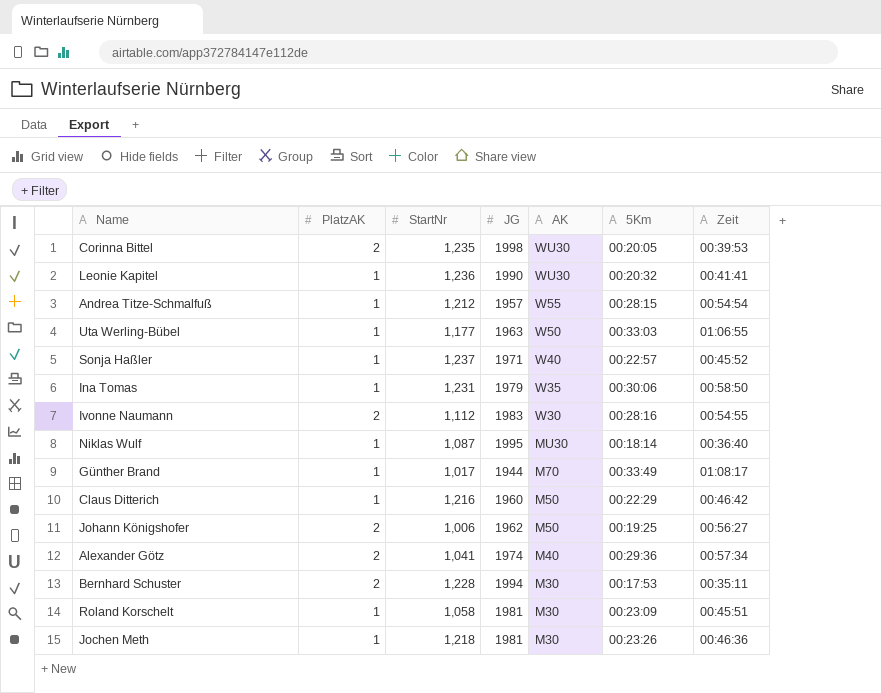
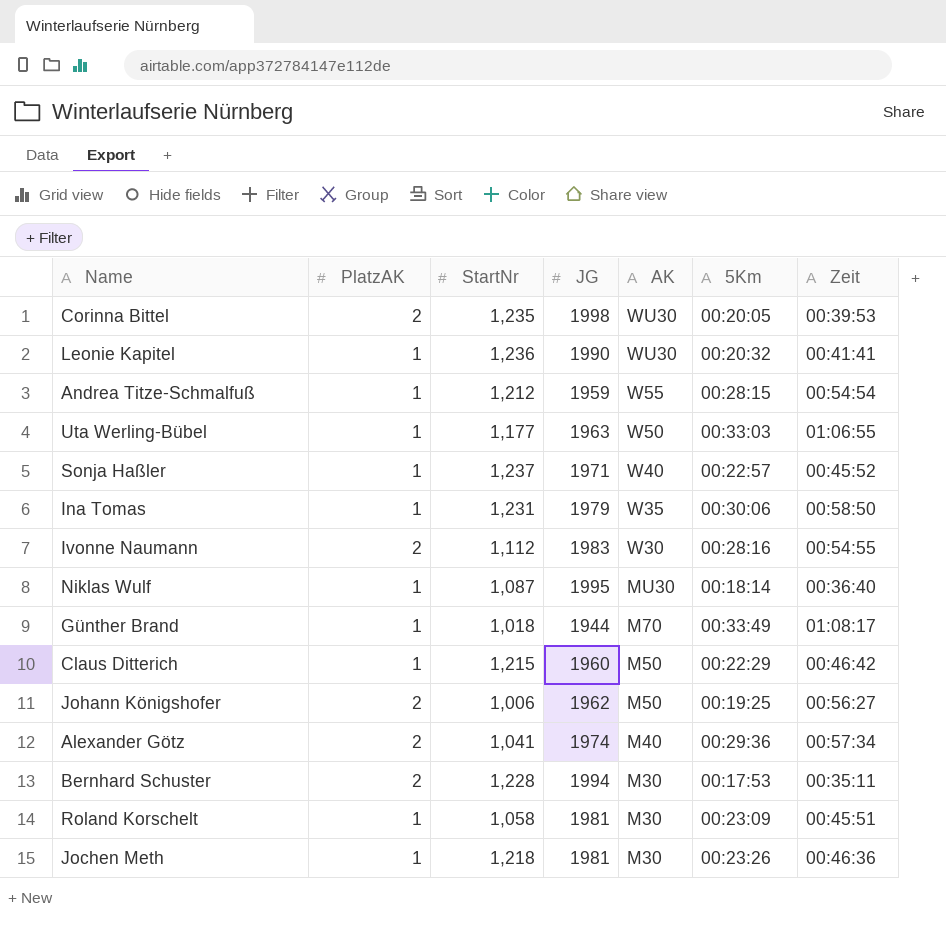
Andrea Titze-Schmalfuß | JG: 1957 -> 1959
Günther Brand | StartNr: 1,017 -> 1,018
Claus Ditterich | StartNr: 1,216 -> 1,215

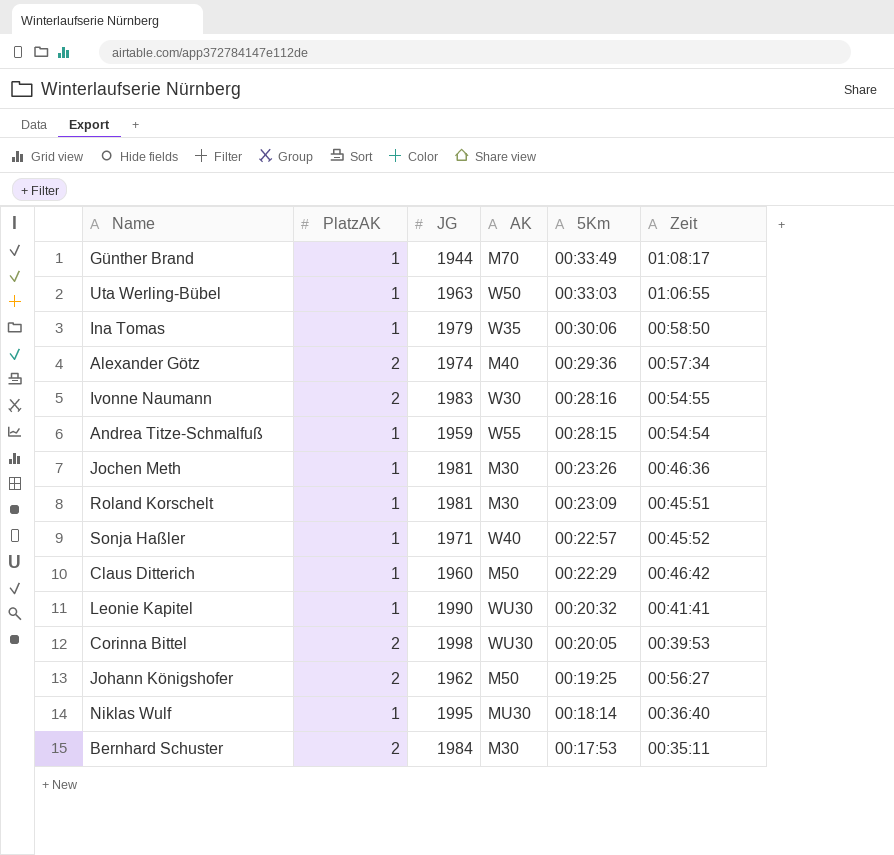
row order: AK descending -> 5Km descending
column StartNr | position: 3 -> none
Bernhard Schuster | JG: 1994 -> 1984

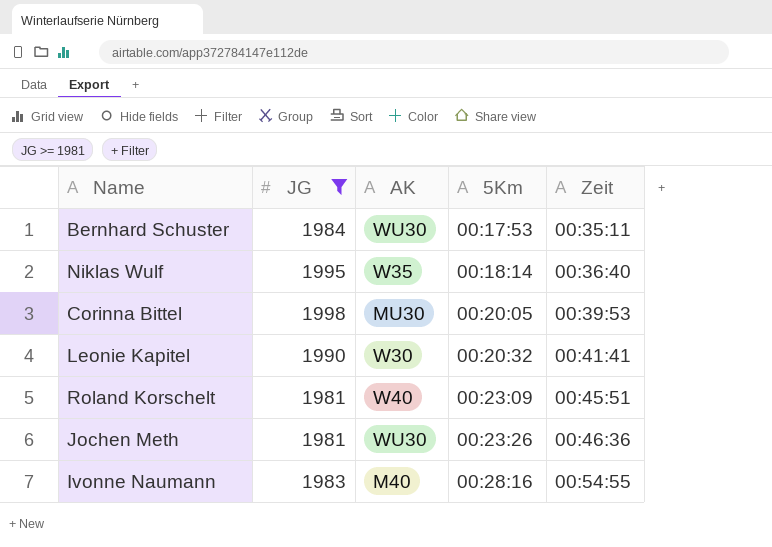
filter: none -> JG >= 1981
row order: 5Km descending -> 5Km ascending
column PlatzAK | position: 2 -> none
Bernhard Schuster | AK: M30 -> WU30
Niklas Wulf | AK: MU30 -> W35
Corinna Bittel | AK: WU30 -> MU30
Leonie Kapitel | AK: WU30 -> W30
Roland Korschelt | AK: M30 -> W40
Jochen Meth | AK: M30 -> WU30
Ivonne Naumann | AK: W30 -> M40

